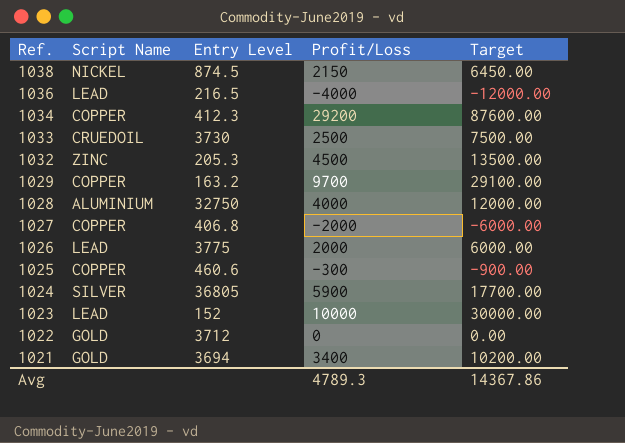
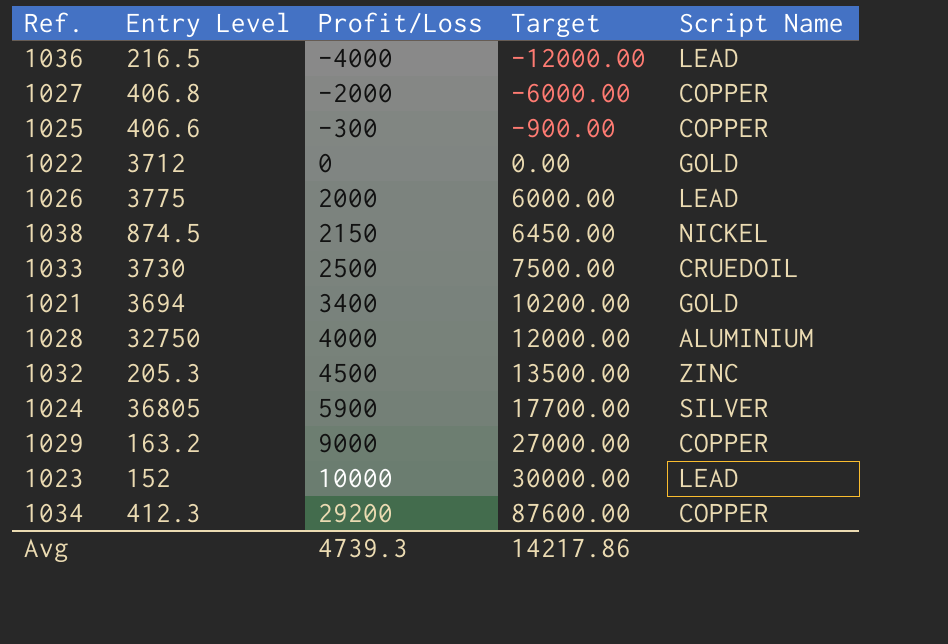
row order: Ref. descending -> Profit/Loss ascending
column Script Name | position: 2 -> 5
1025 | Entry Level: 460.6 -> 406.6
1029 | Profit/Loss: 9700 -> 9000
1029 | Target: 29100.00 -> 27000.00
Avg | Profit/Loss: 4789.3 -> 4739.3
Avg | Target: 14367.86 -> 14217.86

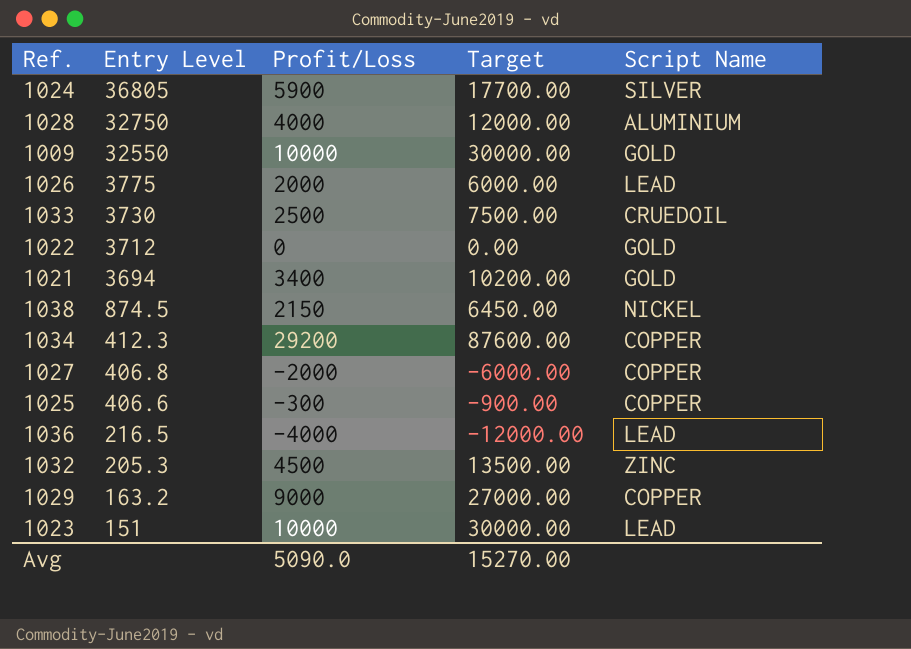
row order: Profit/Loss ascending -> Entry Level descending
row 1009: none -> 32550 | 10000 | 30000.00 | GOLD
1023 | Entry Level: 152 -> 151
Avg | Profit/Loss: 4739.3 -> 5090.0
Avg | Target: 14217.86 -> 15270.00

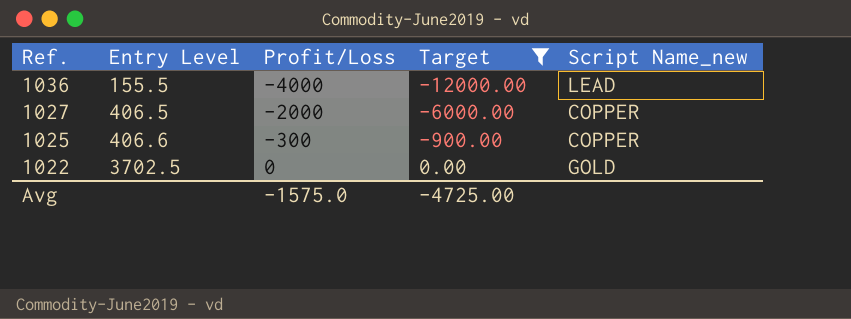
filter: none -> Target <= 0.00
row order: Entry Level descending -> Ref. descending
column name: Script Name -> Script Name_new
1036 | Entry Level: 216.5 -> 155.5
1027 | Entry Level: 406.8 -> 406.5
1022 | Entry Level: 3712 -> 3702.5
Avg | Profit/Loss: 5090.0 -> -1575.0
Avg | Target: 15270.00 -> -4725.00

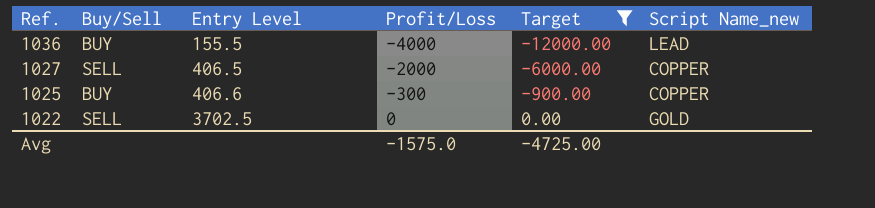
column Buy/Sell | position: none -> 2

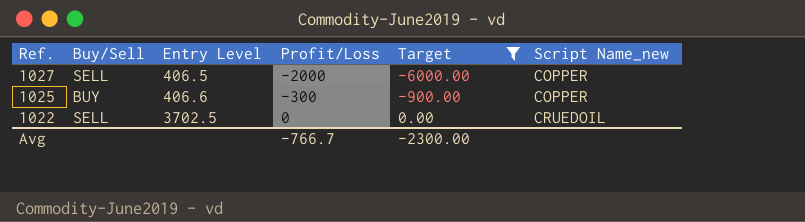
row 1036: BUY | 155.5 | -4000 | -12000.00 | LEAD -> none
1022 | Script Name_new: GOLD -> CRUEDOIL
Avg | Profit/Loss: -1575.0 -> -766.7
Avg | Target: -4725.00 -> -2300.00

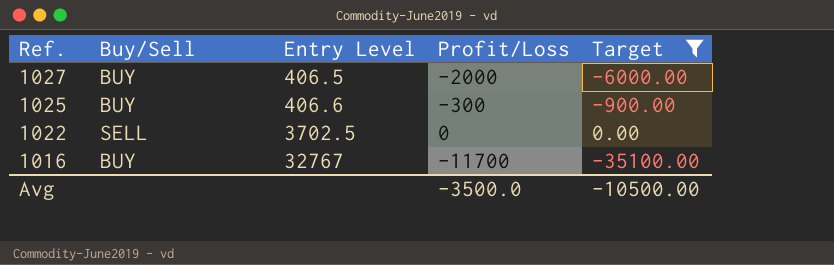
column Script Name_new | position: 6 -> none
1027 | Buy/Sell: SELL -> BUY
row 1016: none -> BUY | 32767 | -11700 | -35100.00
Avg | Profit/Loss: -766.7 -> -3500.0
Avg | Target: -2300.00 -> -10500.00

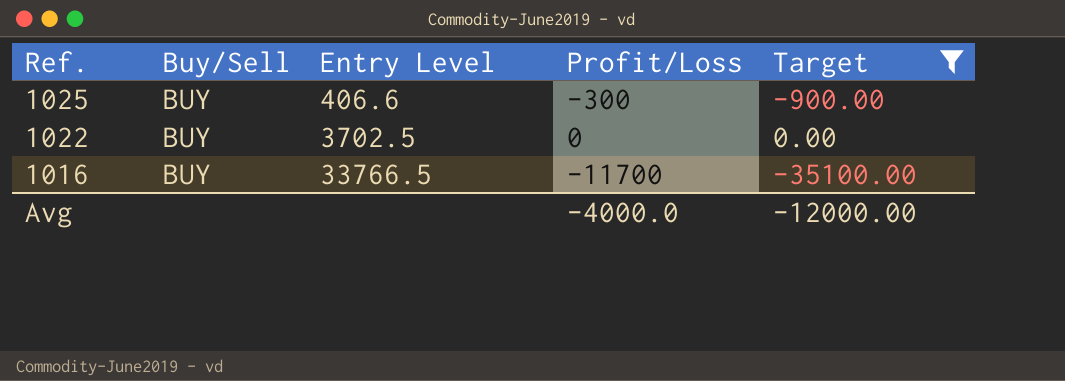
row 1027: BUY | 406.5 | -2000 | -6000.00 -> none
1022 | Buy/Sell: SELL -> BUY
1016 | Entry Level: 32767 -> 33766.5
Avg | Profit/Loss: -3500.0 -> -4000.0
Avg | Target: -10500.00 -> -12000.00

